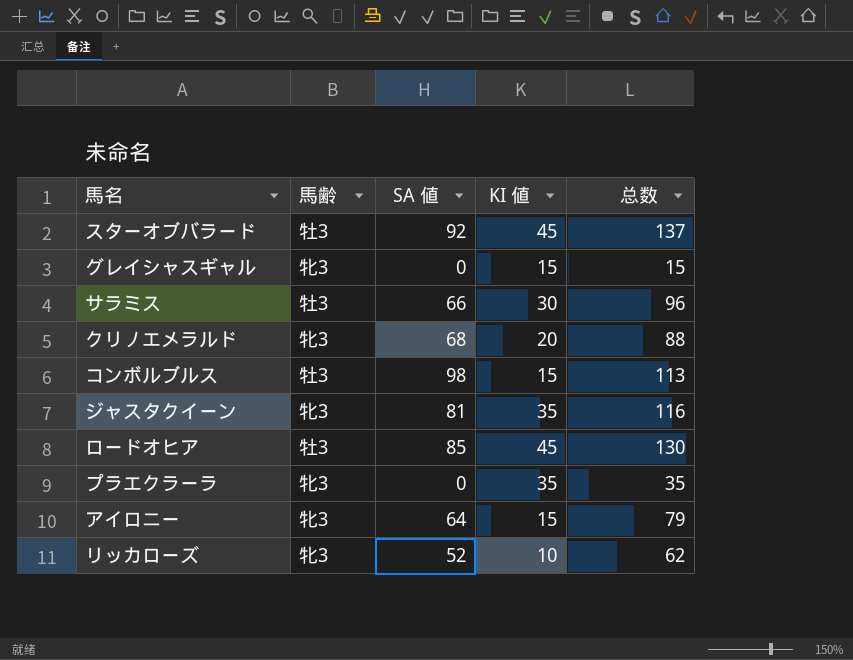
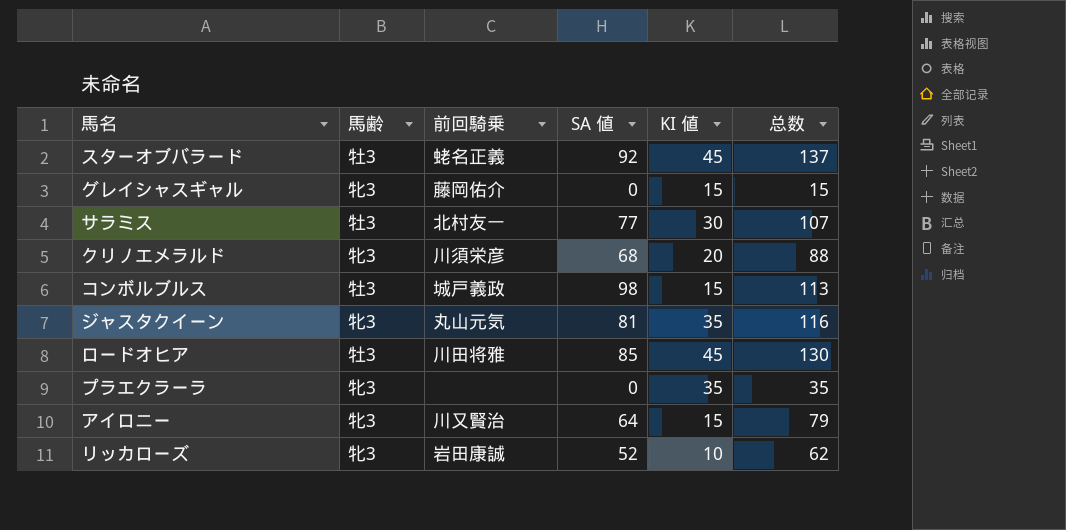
column 前回騎乗 | position: none -> 3
サラミス | SA 値: 66 -> 77
サラミス | 总数: 96 -> 107

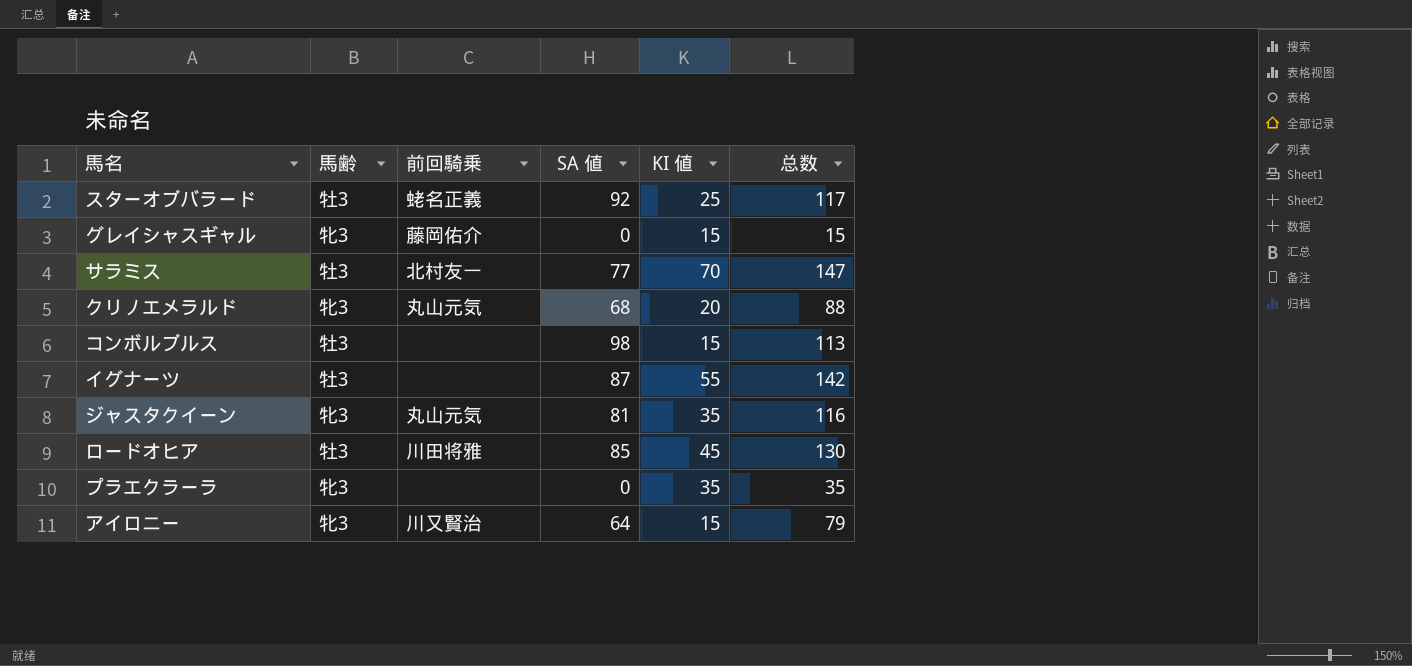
row リッカローズ: 牝3 | 岩田康誠 | 52 | 10 | 62 -> none
スターオブバラード | KI 値: 45 -> 25
スターオブバラード | 总数: 137 -> 117
サラミス | KI 値: 30 -> 70
サラミス | 总数: 107 -> 147
クリノエメラルド | 前回騎乗: 川須栄彦 -> 丸山元気
コンボルブルス | 前回騎乗: 城戸義政 -> none
row イグナーツ: none -> 牡3 | none | 87 | 55 | 142

